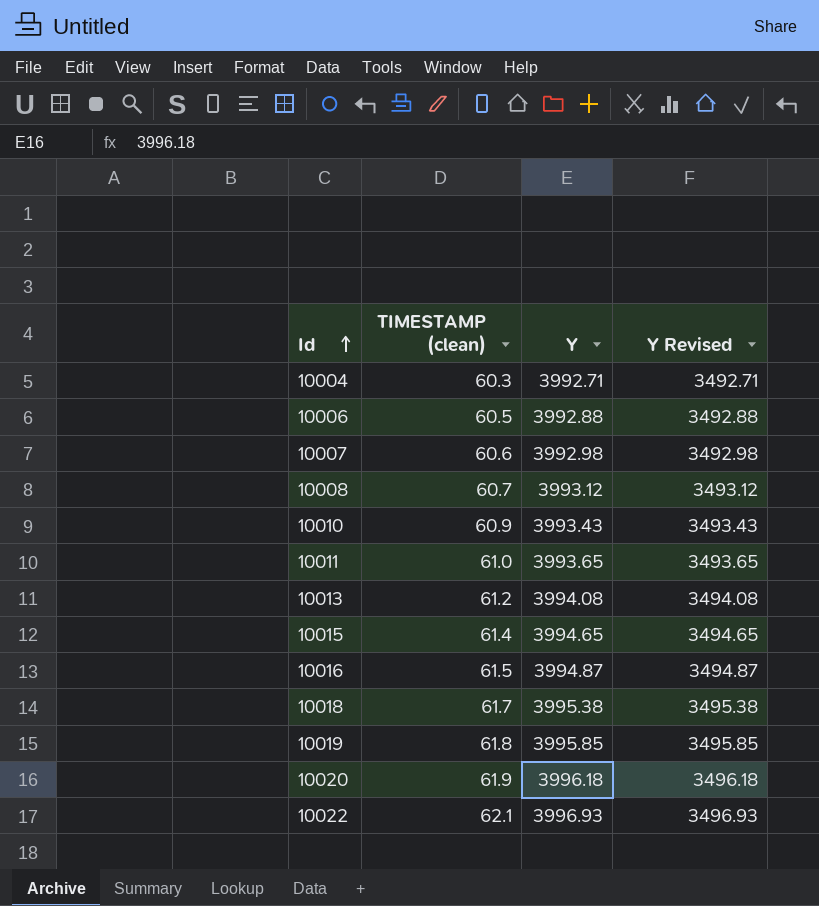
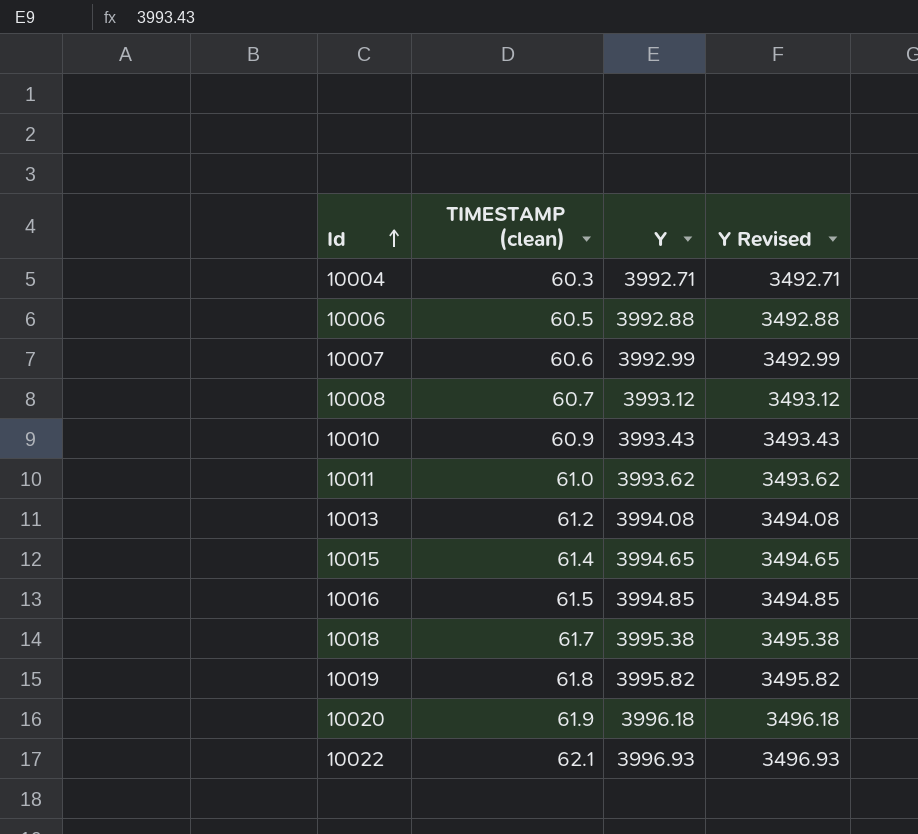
10007 | Y: 3992.98 -> 3992.99
10007 | Y Revised: 3492.98 -> 3492.99
10011 | Y: 3993.65 -> 3993.62
10011 | Y Revised: 3493.65 -> 3493.62
10016 | Y: 3994.87 -> 3994.85
10016 | Y Revised: 3494.87 -> 3494.85
10019 | Y: 3995.85 -> 3995.82
10019 | Y Revised: 3495.85 -> 3495.82

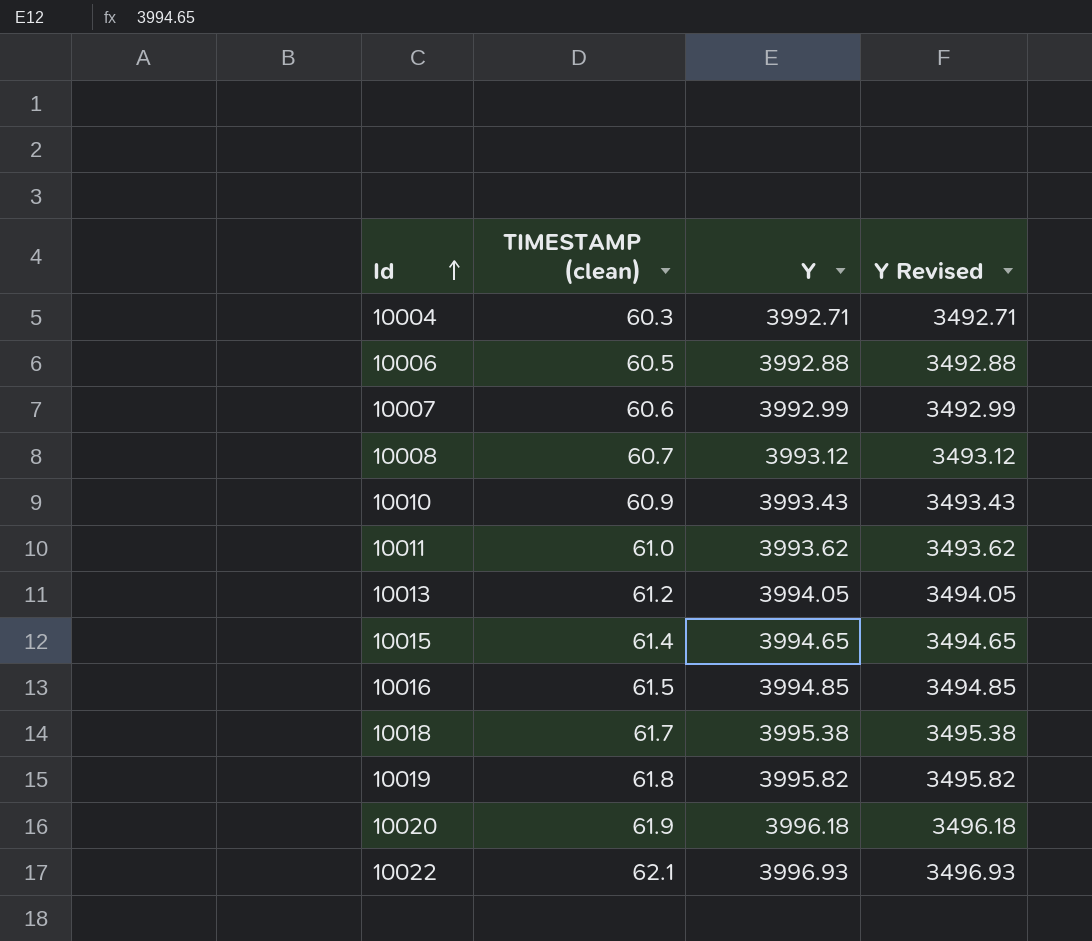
10013 | Y: 3994.08 -> 3994.05
10013 | Y Revised: 3494.08 -> 3494.05

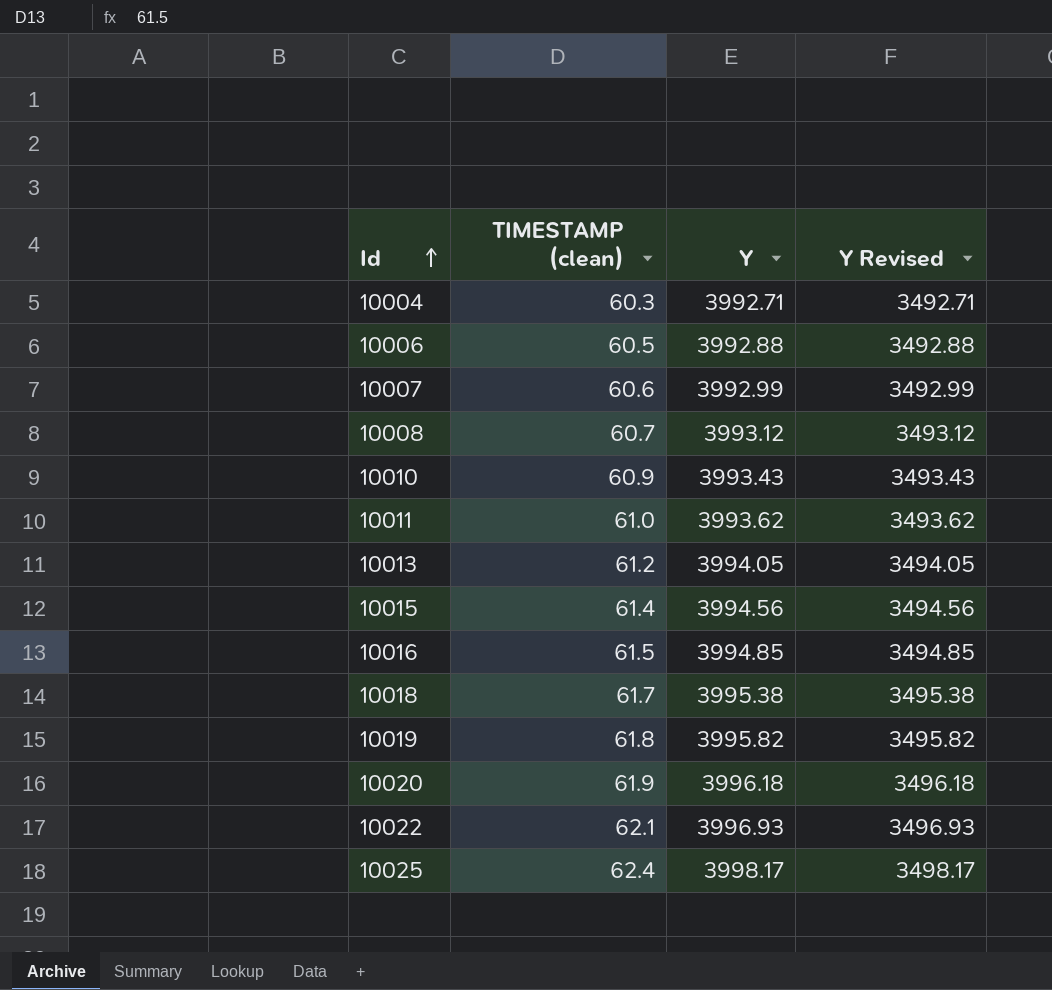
10015 | Y: 3994.65 -> 3994.56
10015 | Y Revised: 3494.65 -> 3494.56
row 10025: none -> 62.4 | 3998.17 | 3498.17

